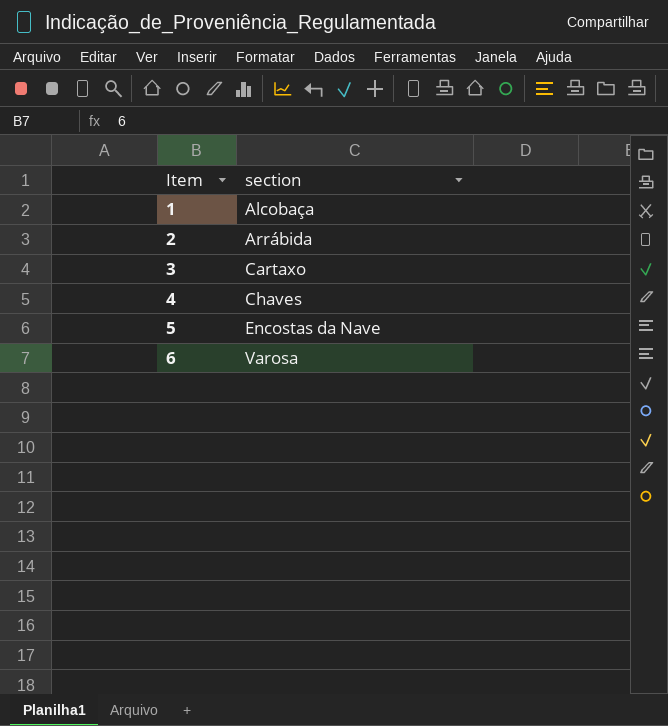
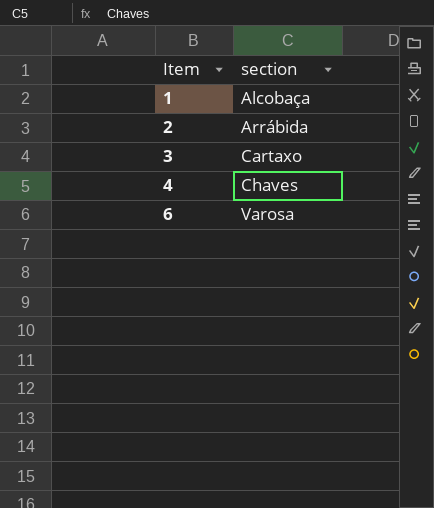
row 5: Encostas da Nave -> none

